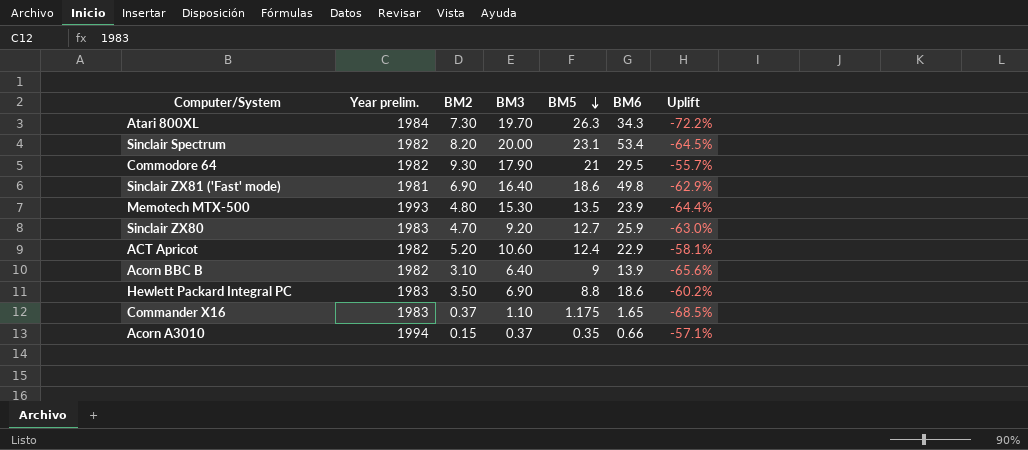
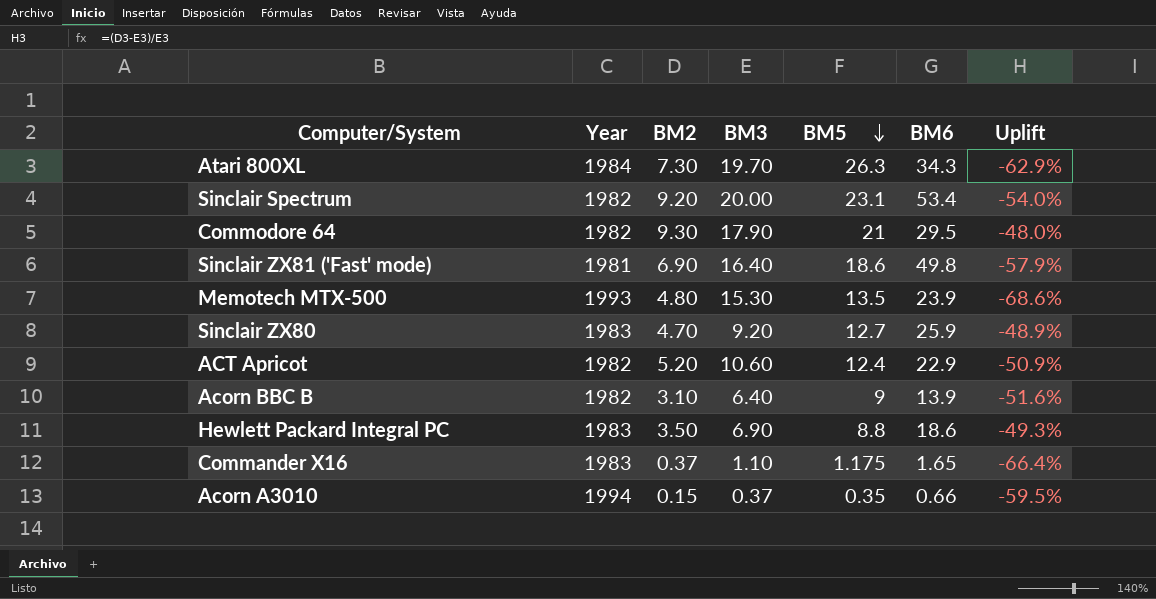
column name: Year prelim. -> Year
column Uplift | formula: ([BM2] - [BM5]) / [BM5] -> ([BM2] - [BM3]) / [BM3]
Sinclair Spectrum | BM2: 8.20 -> 9.20

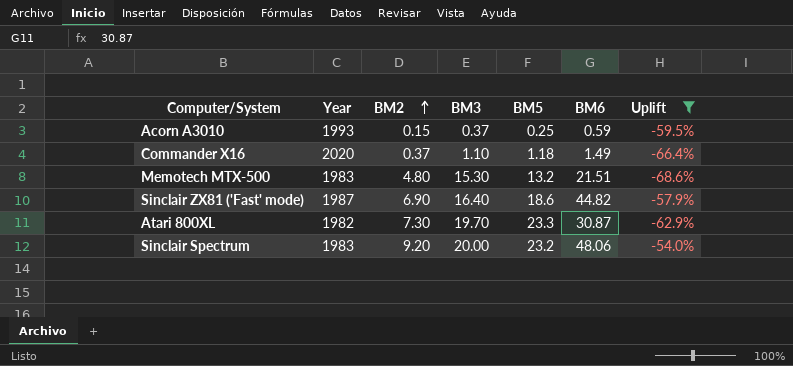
filter: none -> Uplift <= -54.0%
row order: BM5 descending -> BM2 ascending
Acorn A3010 | Year: 1994 -> 1993
Acorn A3010 | BM5: 0.35 -> 0.25
Acorn A3010 | BM6: 0.66 -> 0.59
Commander X16 | Year: 1983 -> 2020
Commander X16 | BM5: 1.175 -> 1.18
Commander X16 | BM6: 1.65 -> 1.49
Memotech MTX-500 | Year: 1993 -> 1983
Memotech MTX-500 | BM5: 13.5 -> 13.2
Memotech MTX-500 | BM6: 23.9 -> 21.51
Sinclair ZX81 ('Fast' mode) | Year: 1981 -> 1987
Sinclair ZX81 ('Fast' mode) | BM6: 49.8 -> 44.82
Atari 800XL | Year: 1984 -> 1982
Atari 800XL | BM5: 26.3 -> 23.3
Atari 800XL | BM6: 34.3 -> 30.87
Sinclair Spectrum | Year: 1982 -> 1983
Sinclair Spectrum | BM5: 23.1 -> 23.2
Sinclair Spectrum | BM6: 53.4 -> 48.06

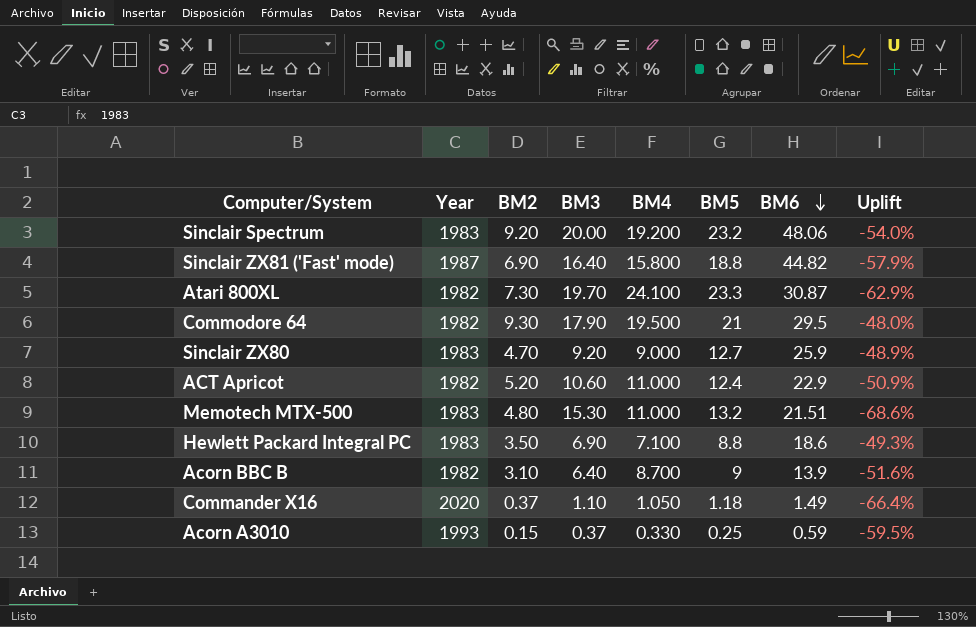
filter: Uplift <= -54.0% -> none
row order: BM2 ascending -> BM6 descending
column BM4 | position: none -> 5
Sinclair ZX81 ('Fast' mode) | BM5: 18.6 -> 18.8

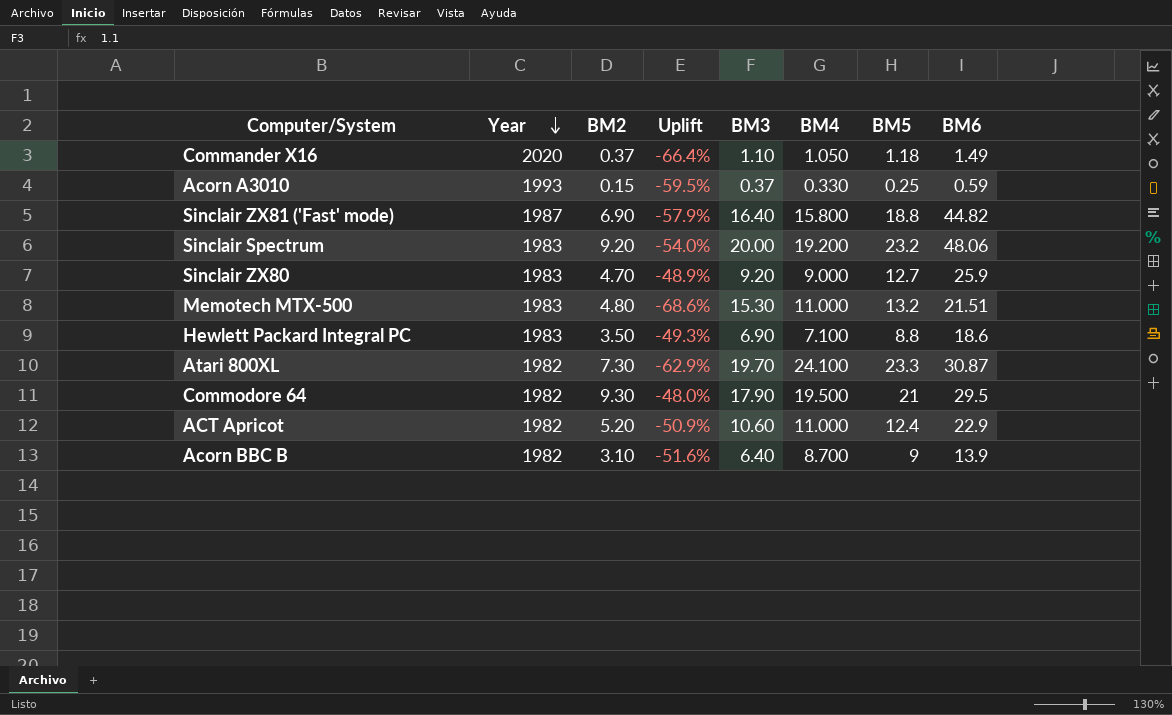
row order: BM6 descending -> Year descending
column Uplift | position: 8 -> 4

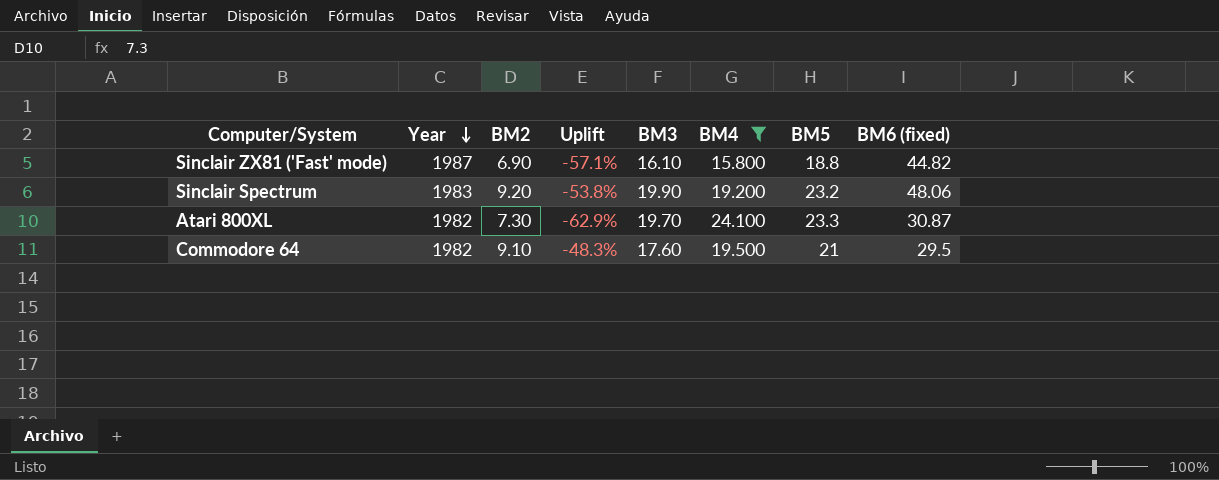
filter: none -> BM4 >= 15.800
column name: BM6 -> BM6 (fixed)
Sinclair ZX81 ('Fast' mode) | Uplift: -57.9% -> -57.1%
Sinclair ZX81 ('Fast' mode) | BM3: 16.40 -> 16.10
Sinclair Spectrum | Uplift: -54.0% -> -53.8%
Sinclair Spectrum | BM3: 20.00 -> 19.90
Commodore 64 | BM2: 9.30 -> 9.10
Commodore 64 | Uplift: -48.0% -> -48.3%
Commodore 64 | BM3: 17.90 -> 17.60

